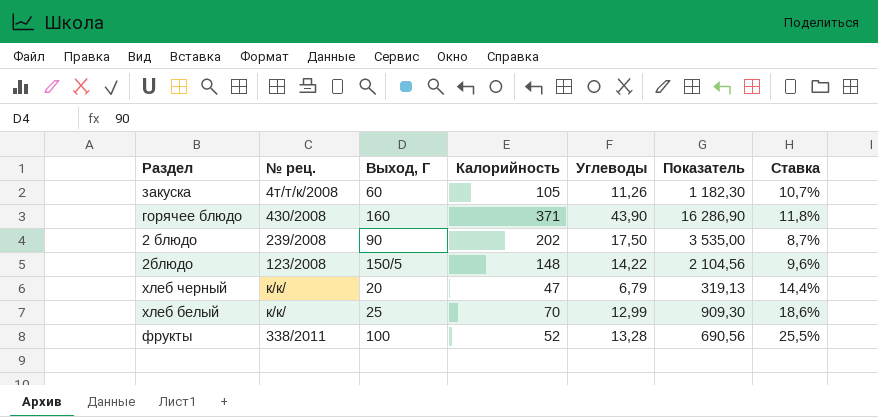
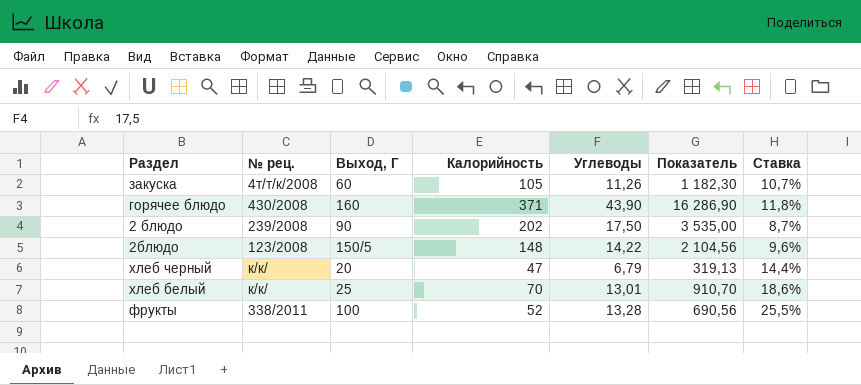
хлеб белый | Углеводы: 12,99 -> 13,01
хлеб белый | Показатель: 909,30 -> 910,70

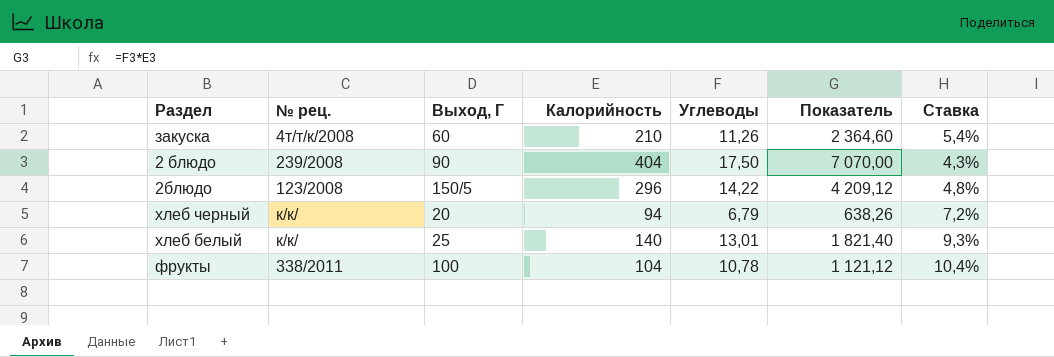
row горячее блюдо: 430/2008 | 160 | 371 | 43,90 | 16 286,90 | 11,8% -> none
закуска | Калорийность: 105 -> 210
закуска | Показатель: 1 182,30 -> 2 364,60
закуска | Ставка: 10,7% -> 5,4%
2 блюдо | Калорийность: 202 -> 404
2 блюдо | Показатель: 3 535,00 -> 7 070,00
2 блюдо | Ставка: 8,7% -> 4,3%
2блюдо | Калорийность: 148 -> 296
2блюдо | Показатель: 2 104,56 -> 4 209,12
2блюдо | Ставка: 9,6% -> 4,8%
хлеб черный | Калорийность: 47 -> 94
хлеб черный | Показатель: 319,13 -> 638,26
хлеб черный | Ставка: 14,4% -> 7,2%
хлеб белый | Калорийность: 70 -> 140
хлеб белый | Показатель: 910,70 -> 1 821,40
хлеб белый | Ставка: 18,6% -> 9,3%
фрукты | Калорийность: 52 -> 104
фрукты | Углеводы: 13,28 -> 10,78
фрукты | Показатель: 690,56 -> 1 121,12
фрукты | Ставка: 25,5% -> 10,4%

